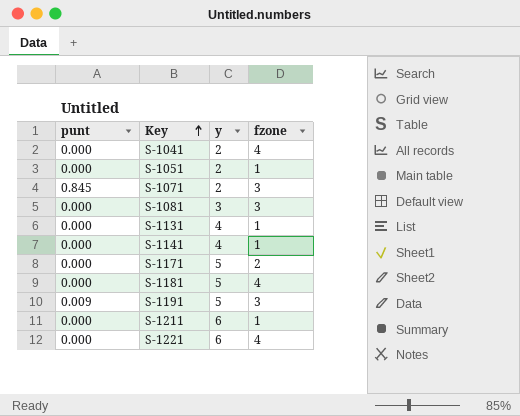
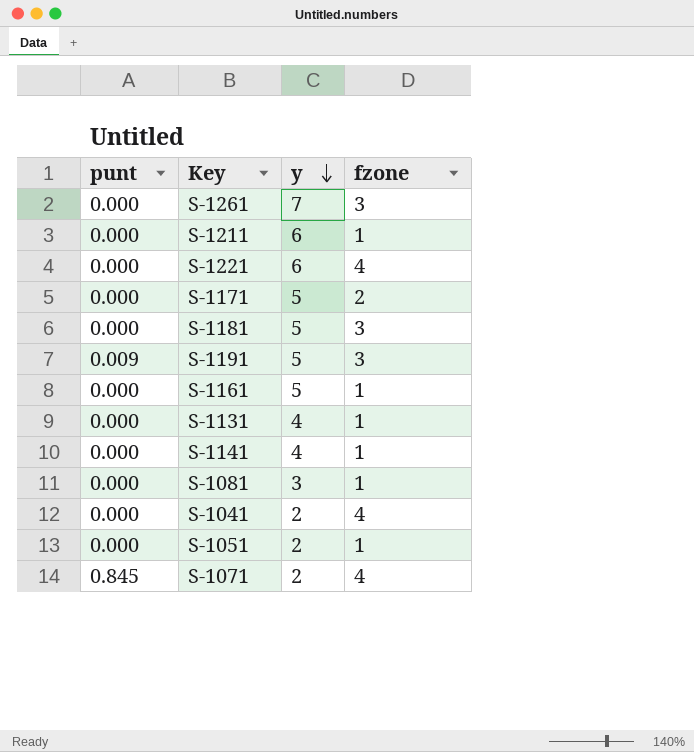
row order: Key ascending -> y descending
row S-1261: none -> 0.000 | 7 | 3
S-1181 | fzone: 4 -> 3
row S-1161: none -> 0.000 | 5 | 1
S-1081 | fzone: 3 -> 1
S-1071 | fzone: 3 -> 4

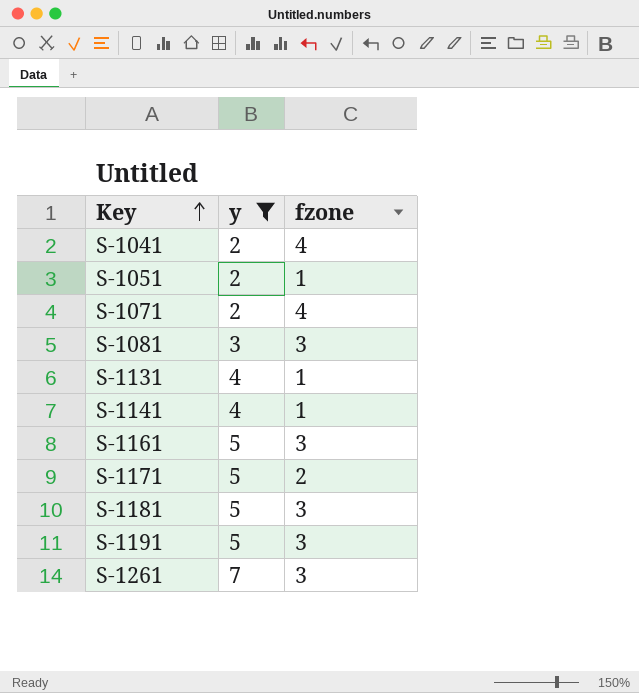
filter: none -> y != 6
row order: y descending -> Key ascending
column punt | position: 1 -> none
S-1081 | fzone: 1 -> 3
S-1161 | fzone: 1 -> 3

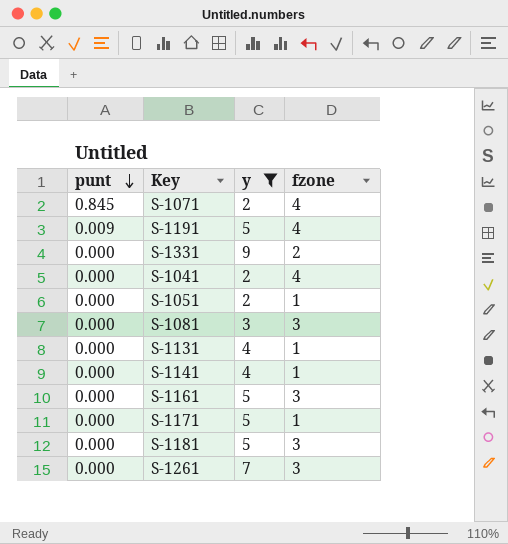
row order: Key ascending -> punt descending
column punt | position: none -> 1
S-1191 | fzone: 3 -> 4
row S-1331: none -> 0.000 | 9 | 2
S-1171 | fzone: 2 -> 1

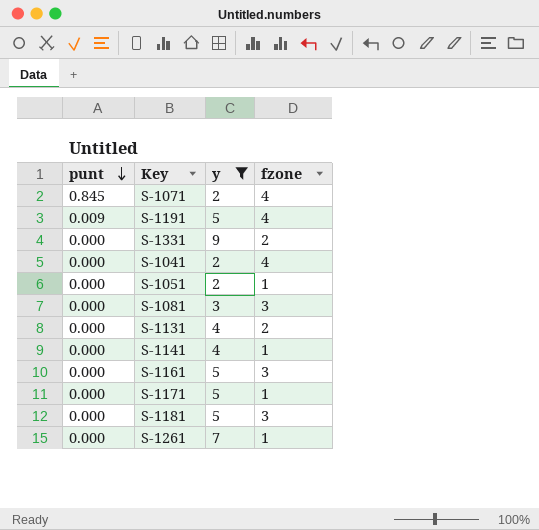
S-1131 | fzone: 1 -> 2
S-1261 | fzone: 3 -> 1

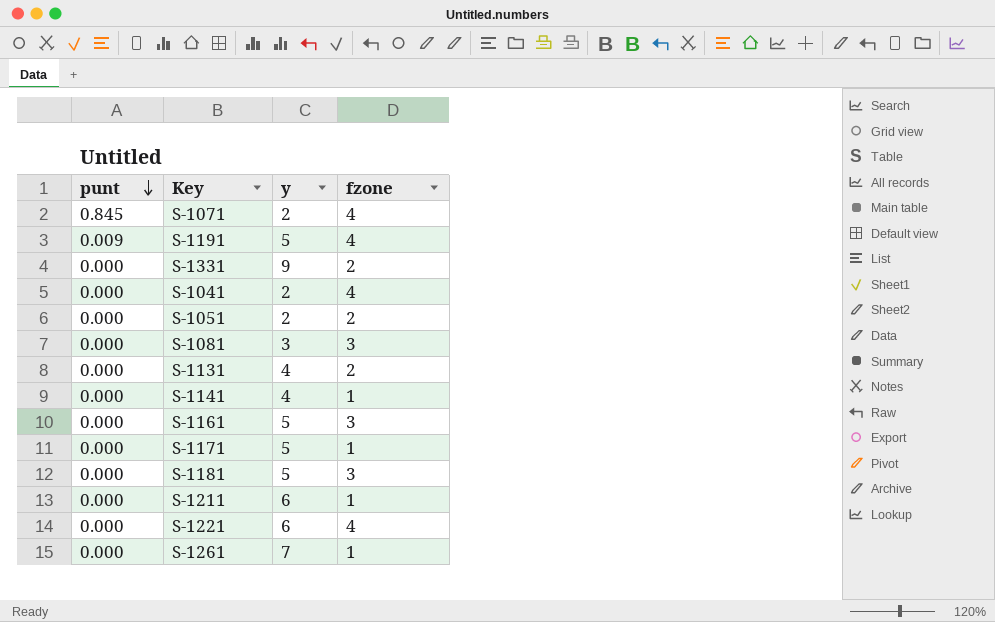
filter: y != 6 -> none
S-1051 | fzone: 1 -> 2

